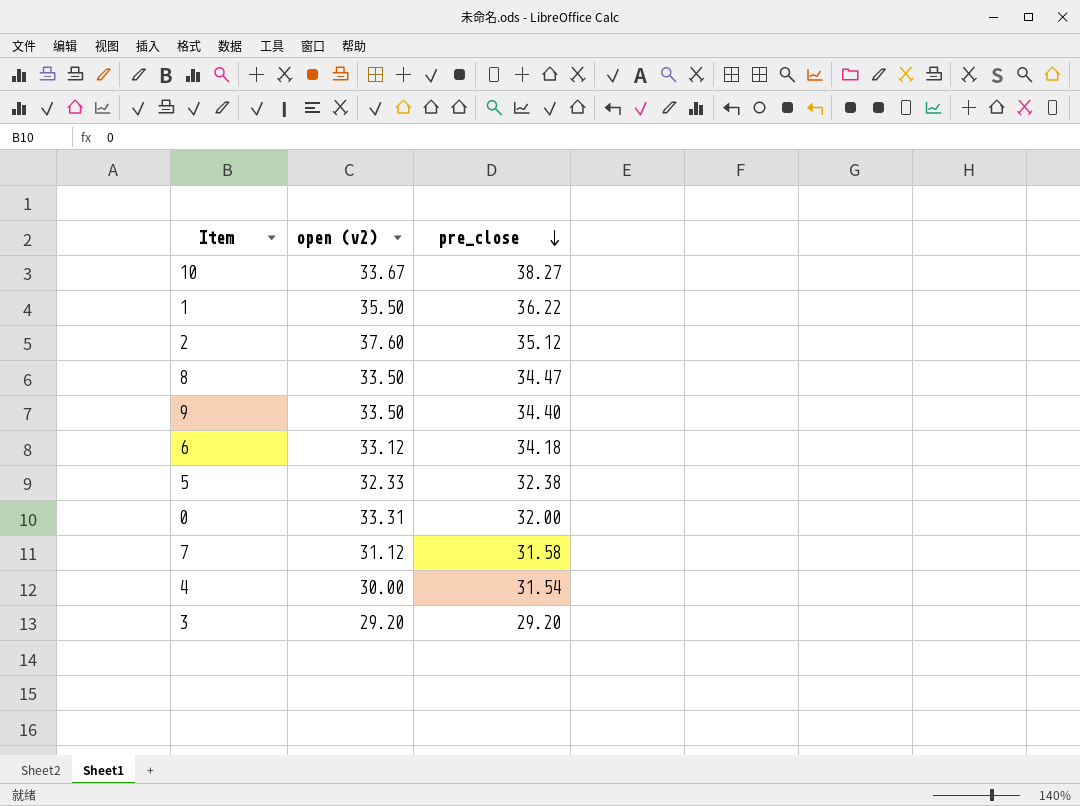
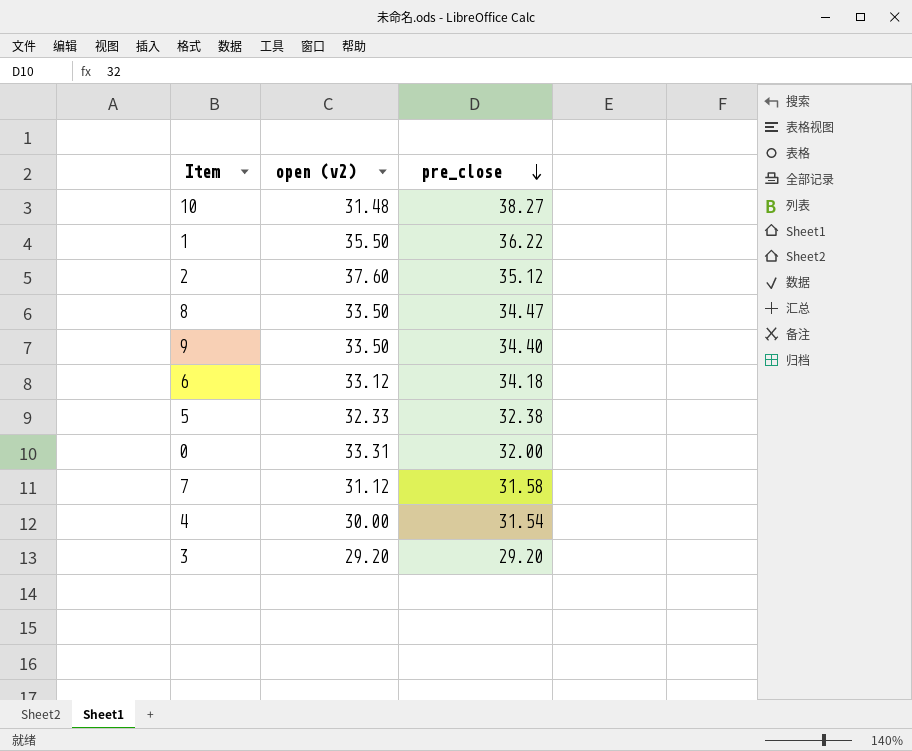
10 | open (v2): 33.67 -> 31.48

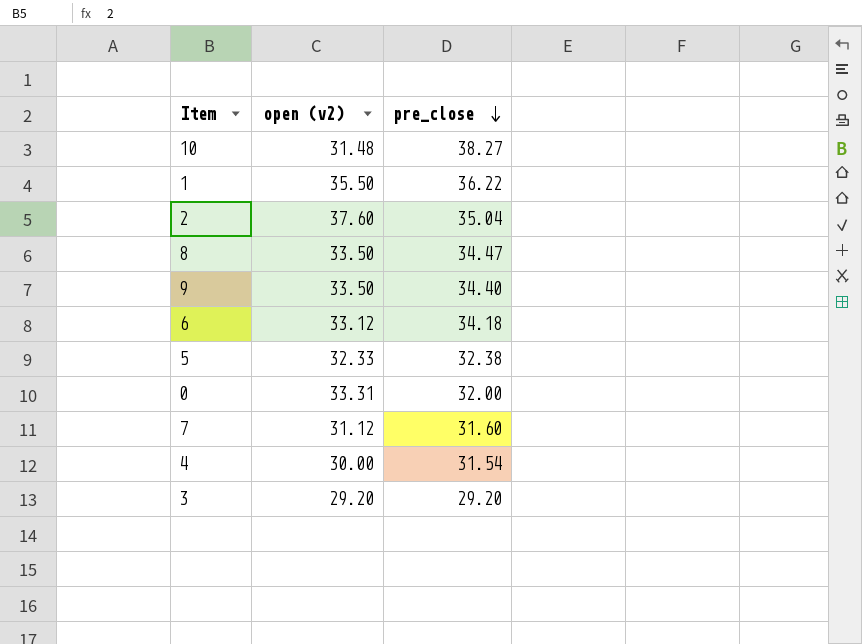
2 | pre_close: 35.12 -> 35.04
7 | pre_close: 31.58 -> 31.60

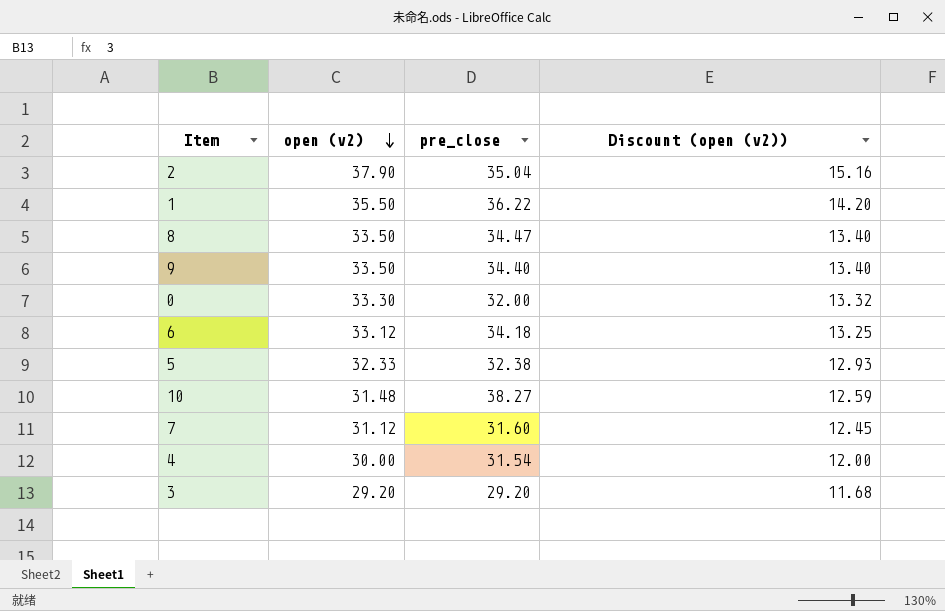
row order: pre_close descending -> open (v2) descending
column Discount (open (v2)) | formula: none -> [open (v2)] * 0.4
2 | open (v2): 37.60 -> 37.90
0 | open (v2): 33.31 -> 33.30

